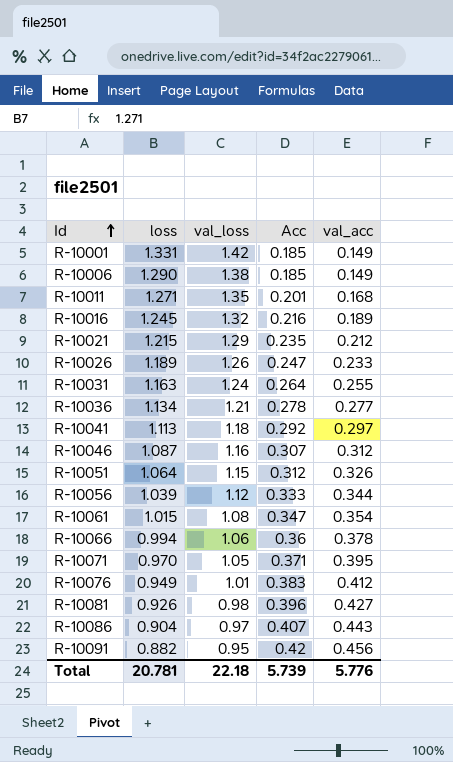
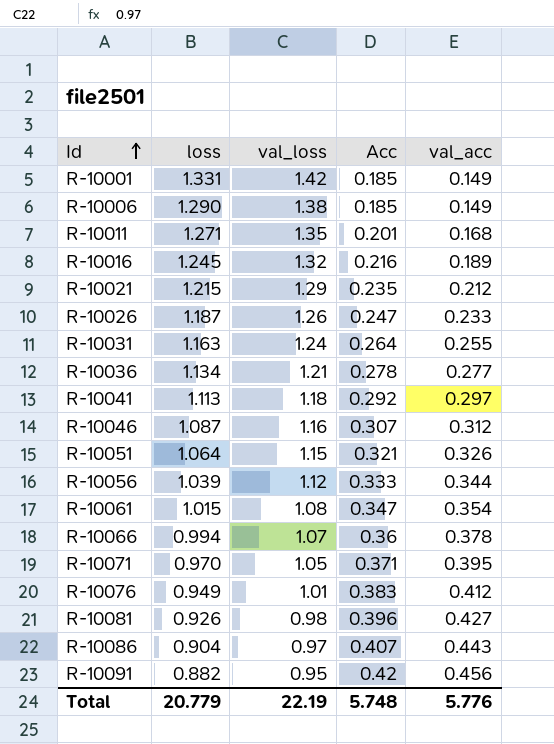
R-10026 | loss: 1.189 -> 1.187
R-10051 | Acc: 0.312 -> 0.321
R-10066 | val_loss: 1.06 -> 1.07
Total | loss: 20.781 -> 20.779
Total | val_loss: 22.18 -> 22.19
Total | Acc: 5.739 -> 5.748

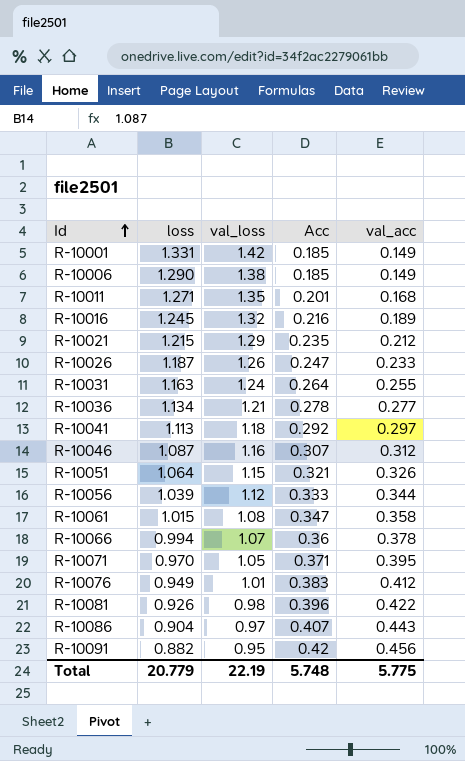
R-10061 | val_acc: 0.354 -> 0.358
R-10081 | val_acc: 0.427 -> 0.422
Total | val_acc: 5.776 -> 5.775

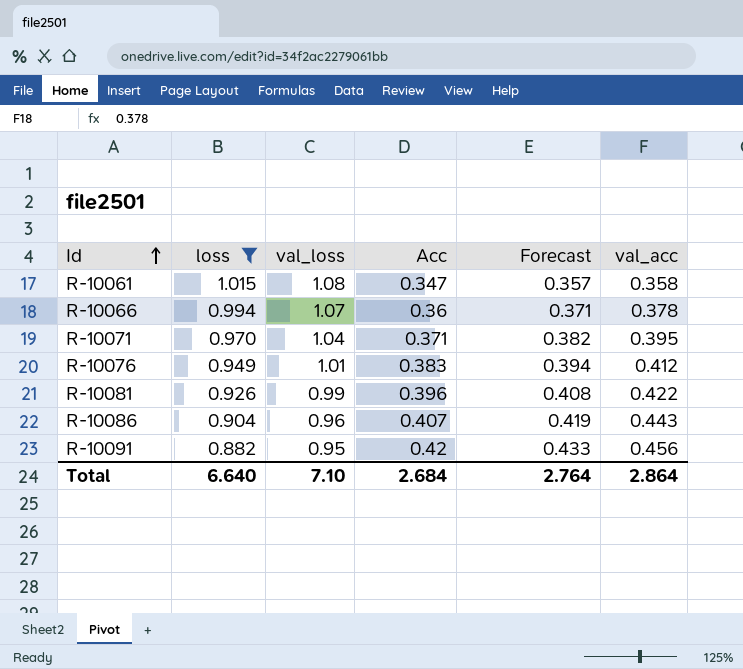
filter: none -> loss <= 1.015
column Forecast | formula: none -> [Acc] * 1.03
R-10071 | val_loss: 1.05 -> 1.04
R-10081 | val_loss: 0.98 -> 0.99
R-10086 | val_loss: 0.97 -> 0.96
Total | loss: 20.779 -> 6.640
Total | val_loss: 22.19 -> 7.10
Total | Acc: 5.748 -> 2.684
Total | val_acc: 5.775 -> 2.864

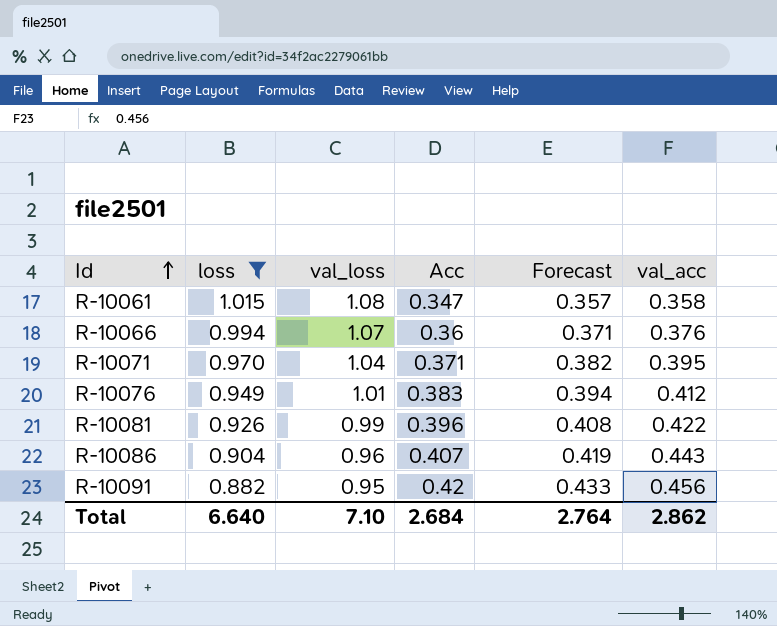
R-10066 | val_acc: 0.378 -> 0.376
Total | val_acc: 2.864 -> 2.862

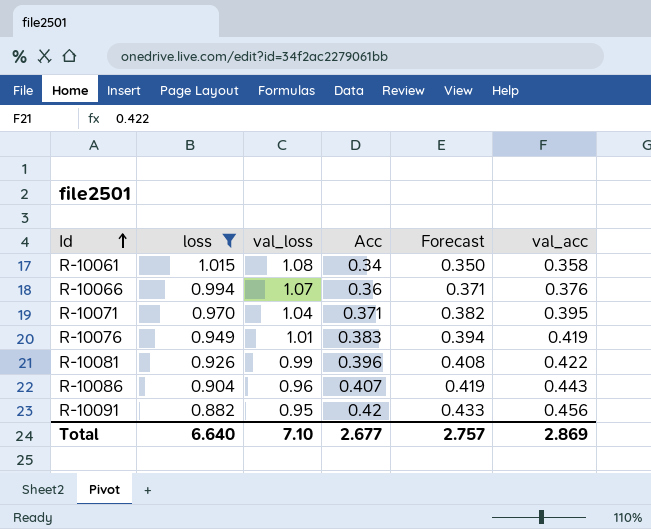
R-10061 | Acc: 0.347 -> 0.34
R-10061 | Forecast: 0.357 -> 0.350
R-10076 | val_acc: 0.412 -> 0.419
Total | Acc: 2.684 -> 2.677
Total | Forecast: 2.764 -> 2.757
Total | val_acc: 2.862 -> 2.869

